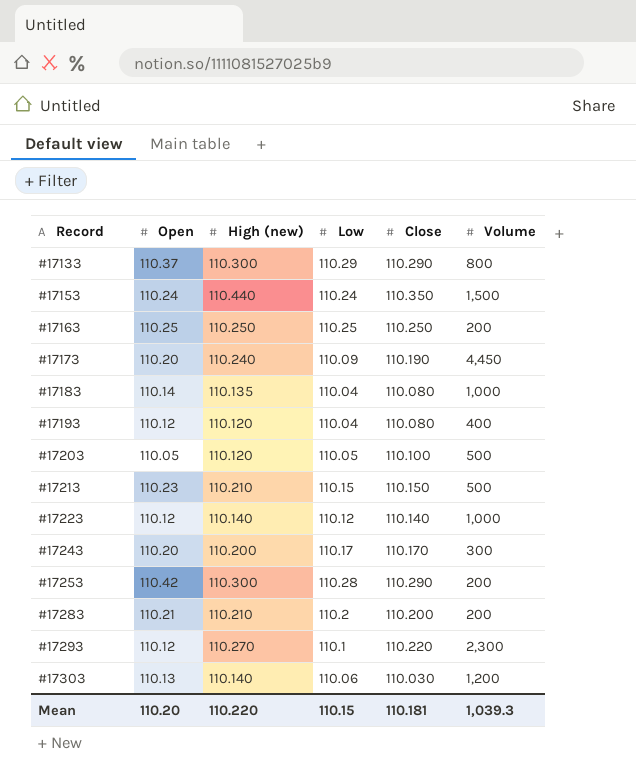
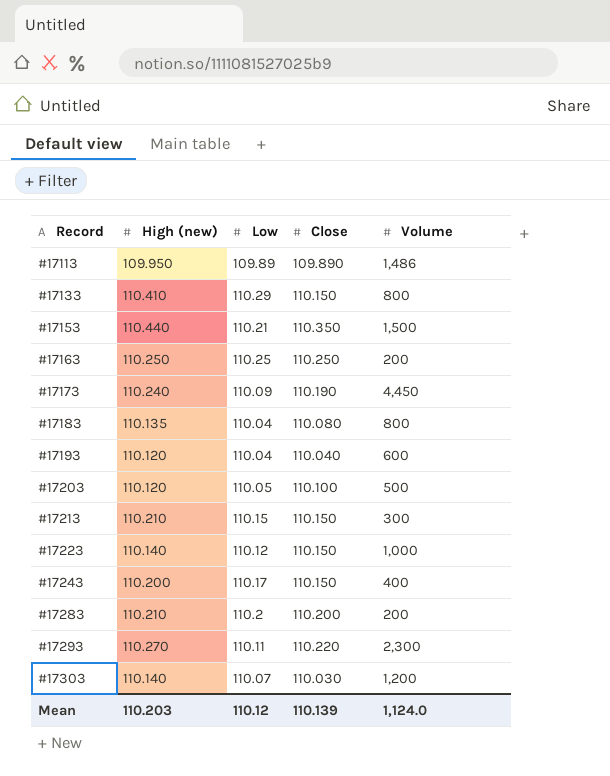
column Open | position: 2 -> none
row #17253: 110.42 | 110.300 | 110.28 | 110.290 | 200 -> none
row #17113: none -> 109.950 | 109.89 | 109.890 | 1,486
#17133 | High (new): 110.300 -> 110.410
#17133 | Close: 110.290 -> 110.150
#17153 | Low: 110.24 -> 110.21
#17183 | Volume: 1,000 -> 800
#17193 | Close: 110.080 -> 110.040
#17193 | Volume: 400 -> 600
#17213 | Volume: 500 -> 300
#17223 | Close: 110.140 -> 110.150
#17243 | Close: 110.170 -> 110.150
#17243 | Volume: 300 -> 400
#17293 | Low: 110.1 -> 110.11
#17303 | Low: 110.06 -> 110.07
Mean | High (new): 110.220 -> 110.203
Mean | Low: 110.15 -> 110.12
Mean | Close: 110.181 -> 110.139
Mean | Volume: 1,039.3 -> 1,124.0

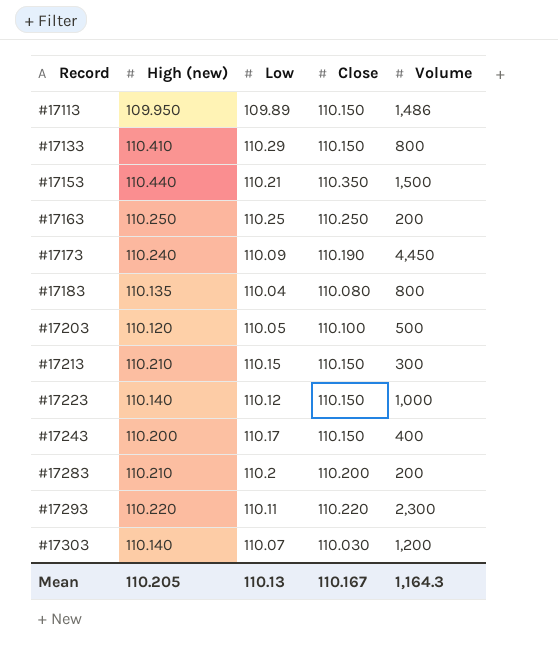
row #17193: 110.120 | 110.04 | 110.040 | 600 -> none
#17113 | Close: 109.890 -> 110.150
#17293 | High (new): 110.270 -> 110.220
Mean | High (new): 110.203 -> 110.205
Mean | Low: 110.12 -> 110.13
Mean | Close: 110.139 -> 110.167
Mean | Volume: 1,124.0 -> 1,164.3

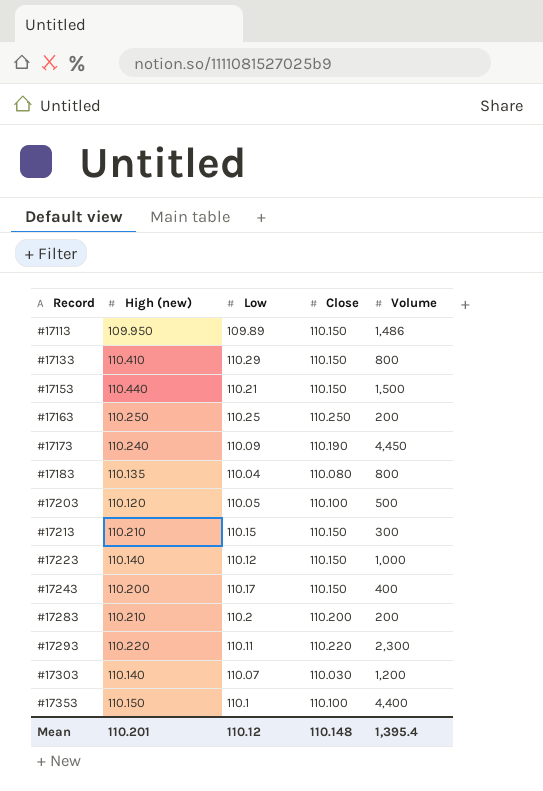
#17153 | Close: 110.350 -> 110.150
row #17353: none -> 110.150 | 110.1 | 110.100 | 4,400
Mean | High (new): 110.205 -> 110.201
Mean | Low: 110.13 -> 110.12
Mean | Close: 110.167 -> 110.148
Mean | Volume: 1,164.3 -> 1,395.4

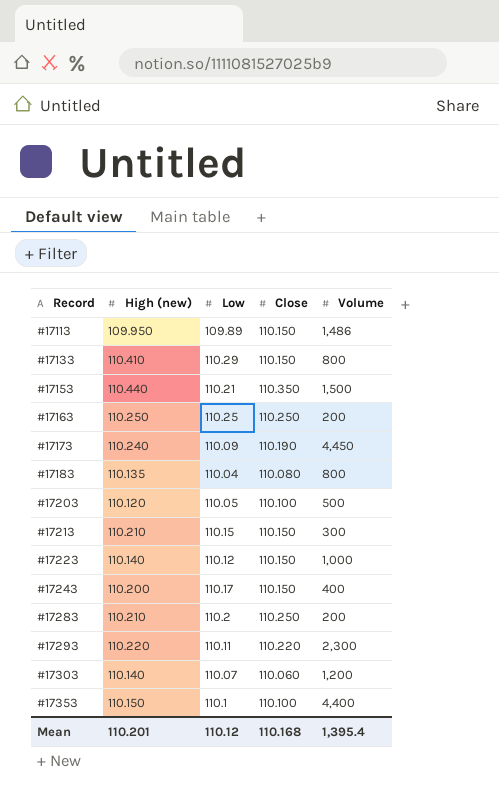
#17153 | Close: 110.150 -> 110.350
#17283 | Close: 110.200 -> 110.250
#17303 | Close: 110.030 -> 110.060
Mean | Close: 110.148 -> 110.168

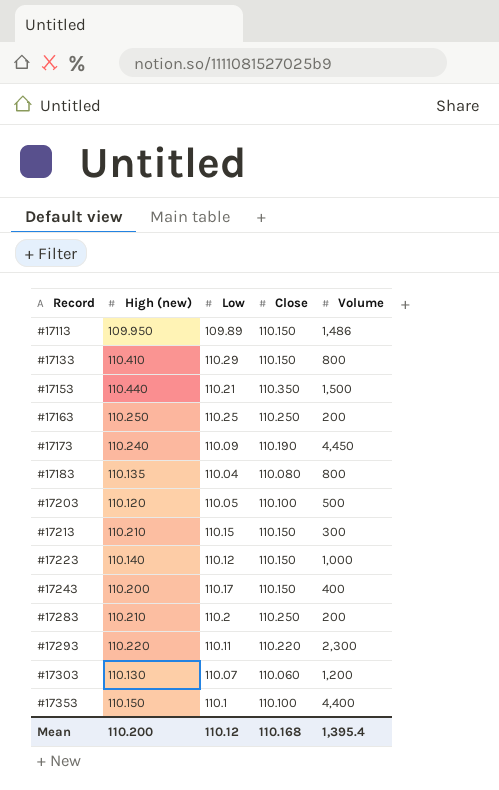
#17303 | High (new): 110.140 -> 110.130
Mean | High (new): 110.201 -> 110.200

